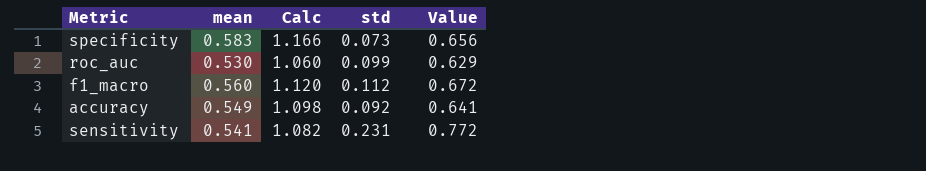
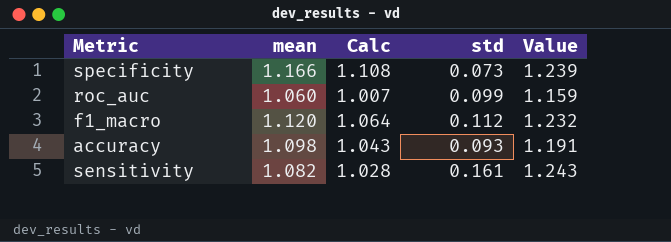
column Calc | formula: [mean] * 2 -> [mean] * 0.95
specificity | mean: 0.583 -> 1.166
specificity | Value: 0.656 -> 1.239
roc_auc | mean: 0.530 -> 1.060
roc_auc | Value: 0.629 -> 1.159
f1_macro | mean: 0.560 -> 1.120
f1_macro | Value: 0.672 -> 1.232
accuracy | mean: 0.549 -> 1.098
accuracy | std: 0.092 -> 0.093
accuracy | Value: 0.641 -> 1.191
sensitivity | mean: 0.541 -> 1.082
sensitivity | std: 0.231 -> 0.161
sensitivity | Value: 0.772 -> 1.243

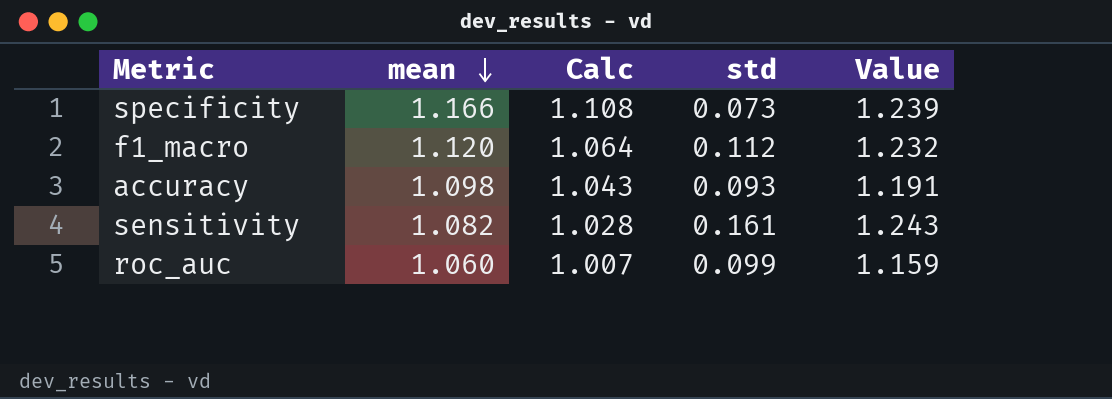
row order: none -> mean descending

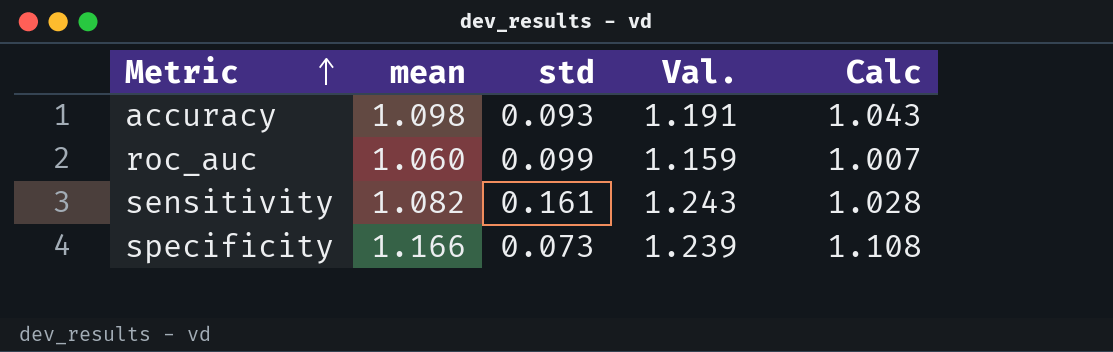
row order: mean descending -> Metric ascending
column name: Value -> Val.
column Calc | position: 3 -> 5
row f1_macro: 1.120 | 1.064 | 0.112 | 1.232 -> none

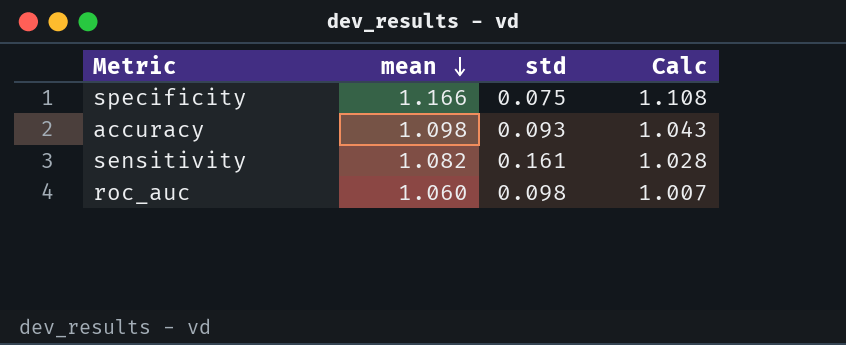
row order: Metric ascending -> mean descending
column Val. | formula: [mean] + [std] -> none
specificity | std: 0.073 -> 0.075
roc_auc | std: 0.099 -> 0.098

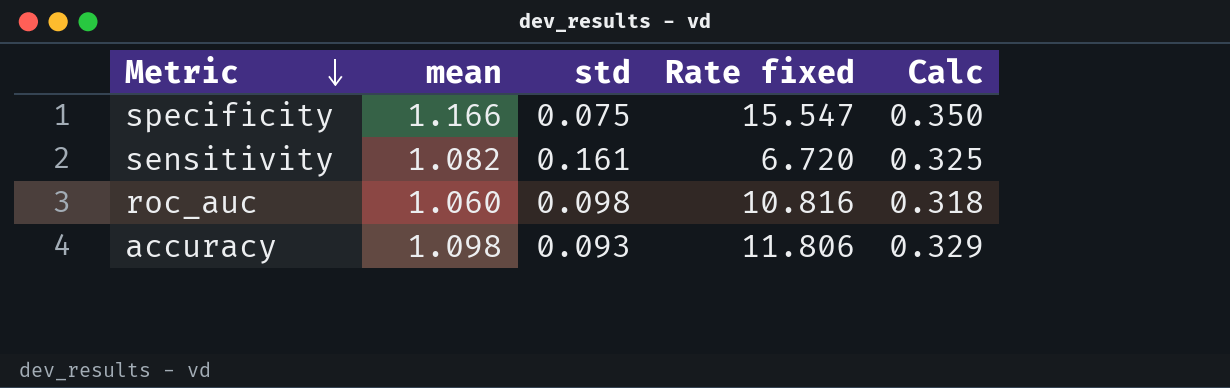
row order: mean descending -> Metric descending
column Rate fixed | formula: none -> [mean] / [std]
column Calc | formula: [mean] * 0.95 -> [mean] * 0.3

